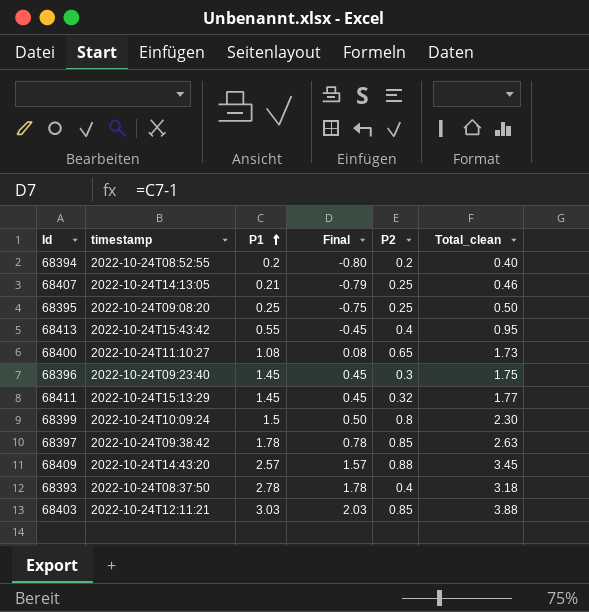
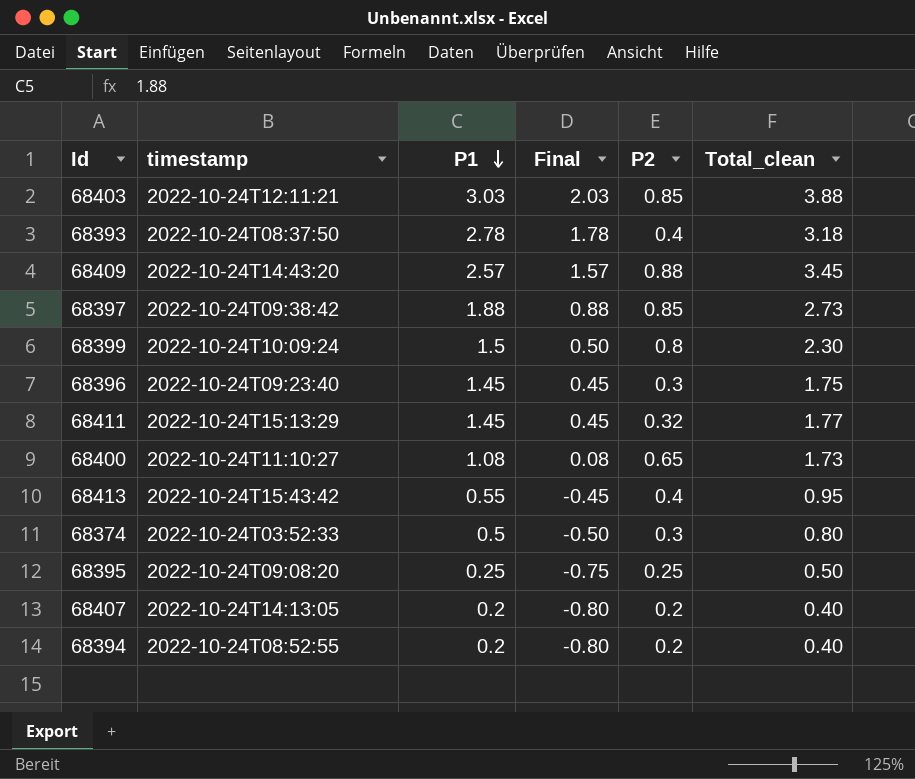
row order: P1 ascending -> P1 descending
68397 | P1: 1.78 -> 1.88
68397 | Final: 0.78 -> 0.88
68397 | Total_clean: 2.63 -> 2.73
row 68374: none -> 2022-10-24T03:52:33 | 0.5 | -0.50 | 0.3 | 0.80
68407 | P1: 0.21 -> 0.2
68407 | Final: -0.79 -> -0.80
68407 | P2: 0.25 -> 0.2
68407 | Total_clean: 0.46 -> 0.40

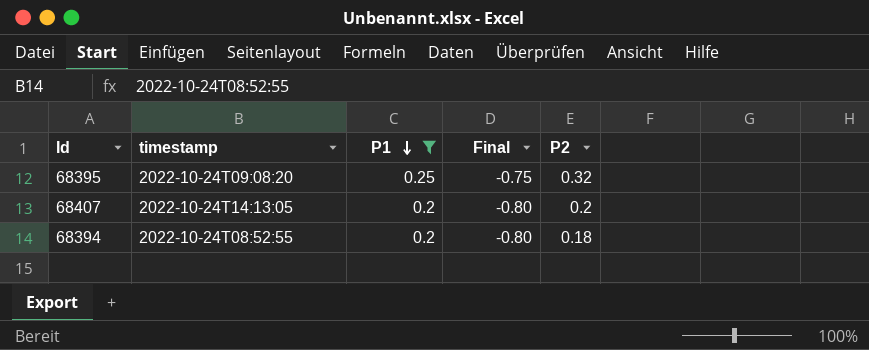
filter: none -> P1 <= 0.25
column Total_clean | formula: [P1] + [P2] -> none
68395 | P2: 0.25 -> 0.32
68394 | P2: 0.2 -> 0.18

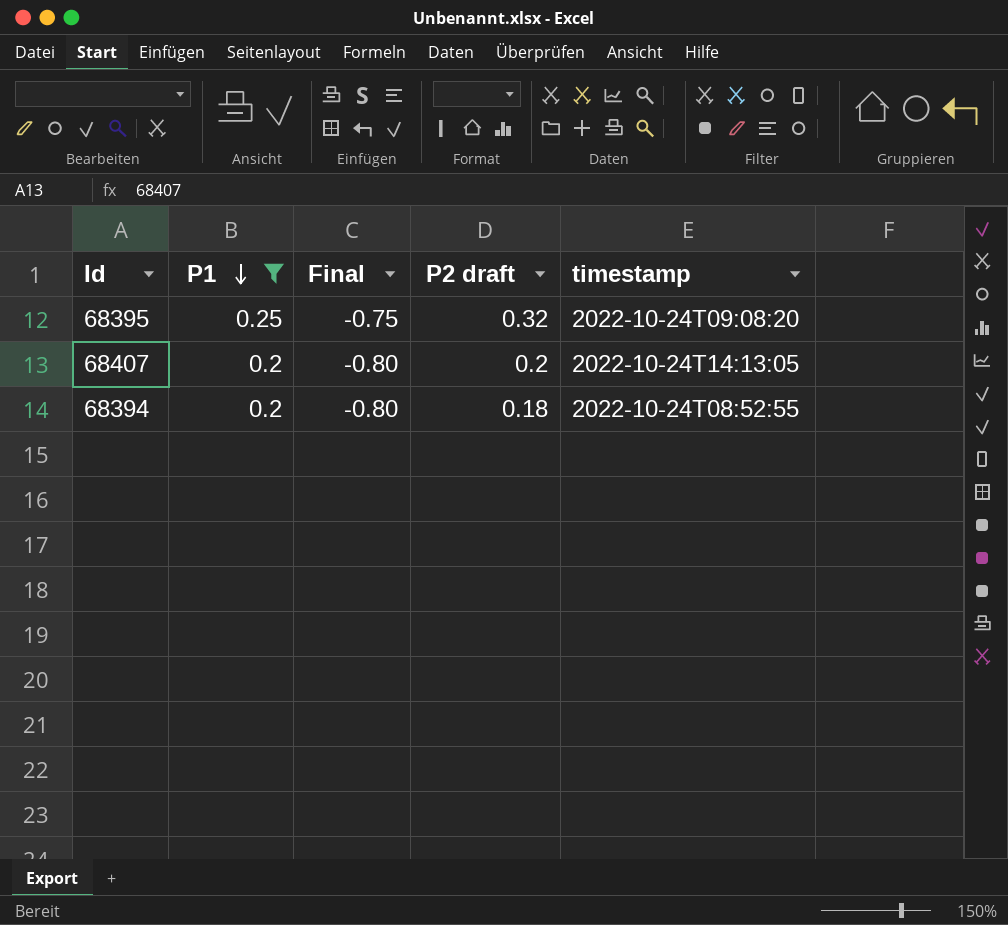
column name: P2 -> P2 draft
column timestamp | position: 2 -> 5

